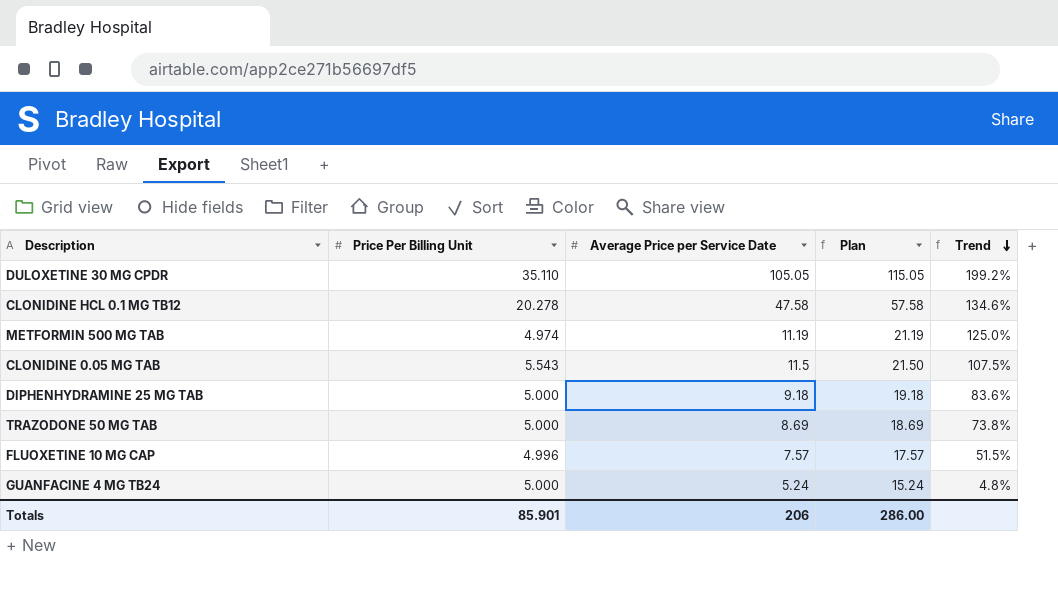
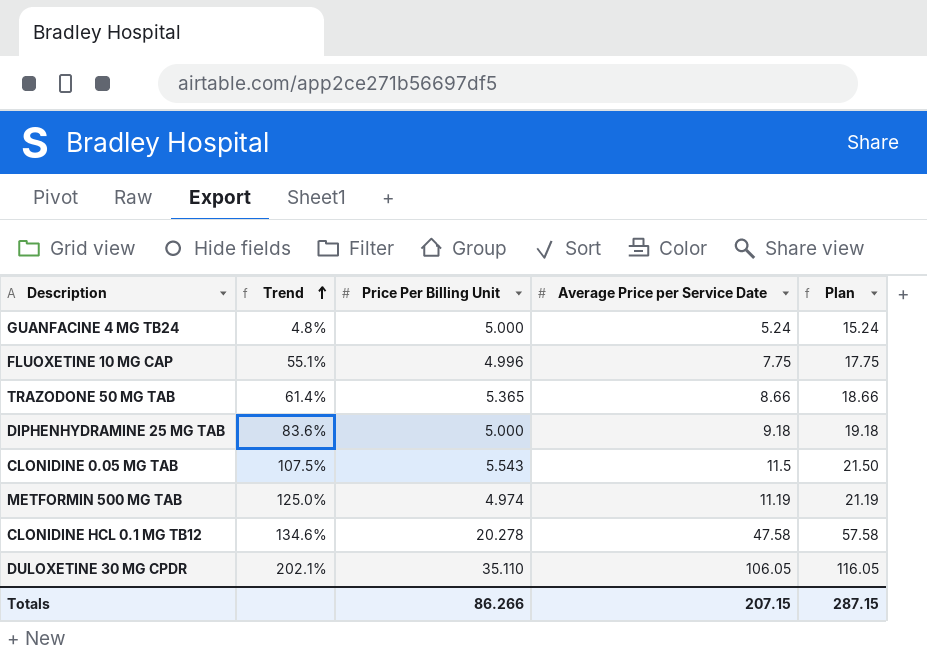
row order: Trend descending -> Trend ascending
column Trend | position: 5 -> 2
FLUOXETINE 10 MG CAP | Trend: 51.5% -> 55.1%
FLUOXETINE 10 MG CAP | Average Price per Service Date: 7.57 -> 7.75
FLUOXETINE 10 MG CAP | Plan: 17.57 -> 17.75
TRAZODONE 50 MG TAB | Trend: 73.8% -> 61.4%
TRAZODONE 50 MG TAB | Price Per Billing Unit: 5.000 -> 5.365
TRAZODONE 50 MG TAB | Average Price per Service Date: 8.69 -> 8.66
TRAZODONE 50 MG TAB | Plan: 18.69 -> 18.66
DULOXETINE 30 MG CPDR | Trend: 199.2% -> 202.1%
DULOXETINE 30 MG CPDR | Average Price per Service Date: 105.05 -> 106.05
DULOXETINE 30 MG CPDR | Plan: 115.05 -> 116.05
Totals | Price Per Billing Unit: 85.901 -> 86.266
Totals | Average Price per Service Date: 206 -> 207.15
Totals | Plan: 286.00 -> 287.15

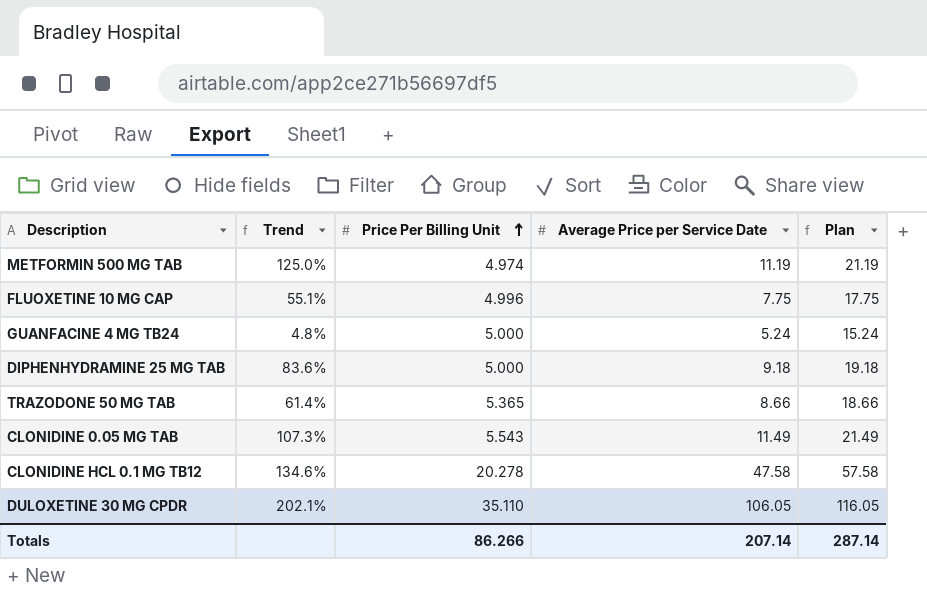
row order: Trend ascending -> Price Per Billing Unit ascending
CLONIDINE 0.05 MG TAB | Trend: 107.5% -> 107.3%
CLONIDINE 0.05 MG TAB | Average Price per Service Date: 11.5 -> 11.49
CLONIDINE 0.05 MG TAB | Plan: 21.50 -> 21.49
Totals | Average Price per Service Date: 207.15 -> 207.14
Totals | Plan: 287.15 -> 287.14

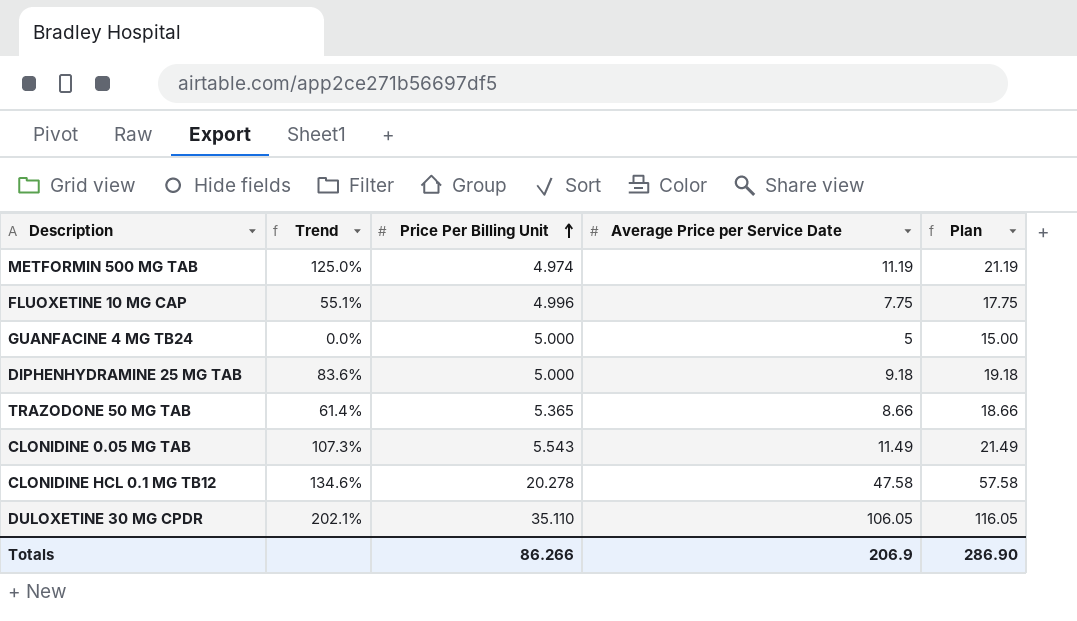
GUANFACINE 4 MG TB24 | Trend: 4.8% -> 0.0%
GUANFACINE 4 MG TB24 | Average Price per Service Date: 5.24 -> 5
GUANFACINE 4 MG TB24 | Plan: 15.24 -> 15.00
Totals | Average Price per Service Date: 207.14 -> 206.9
Totals | Plan: 287.14 -> 286.90

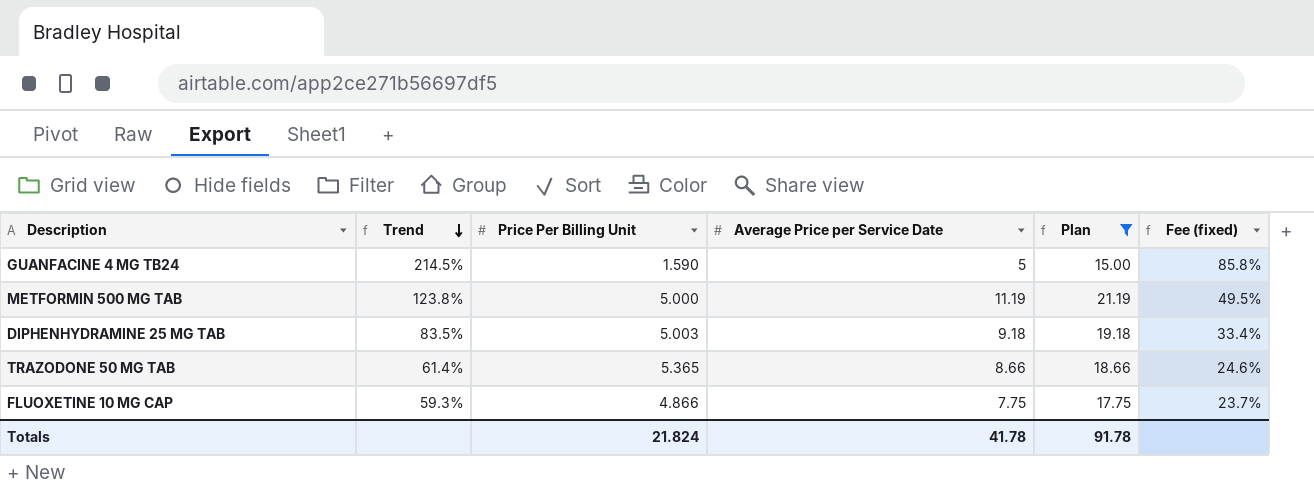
filter: none -> Plan <= 21.19
row order: Price Per Billing Unit ascending -> Trend descending
column Fee (fixed) | formula: none -> [Trend] * 0.4
GUANFACINE 4 MG TB24 | Trend: 0.0% -> 214.5%
GUANFACINE 4 MG TB24 | Price Per Billing Unit: 5.000 -> 1.590
METFORMIN 500 MG TAB | Trend: 125.0% -> 123.8%
METFORMIN 500 MG TAB | Price Per Billing Unit: 4.974 -> 5.000
DIPHENHYDRAMINE 25 MG TAB | Trend: 83.6% -> 83.5%
DIPHENHYDRAMINE 25 MG TAB | Price Per Billing Unit: 5.000 -> 5.003
FLUOXETINE 10 MG CAP | Trend: 55.1% -> 59.3%
FLUOXETINE 10 MG CAP | Price Per Billing Unit: 4.996 -> 4.866
Totals | Price Per Billing Unit: 86.266 -> 21.824
Totals | Average Price per Service Date: 206.9 -> 41.78
Totals | Plan: 286.90 -> 91.78

